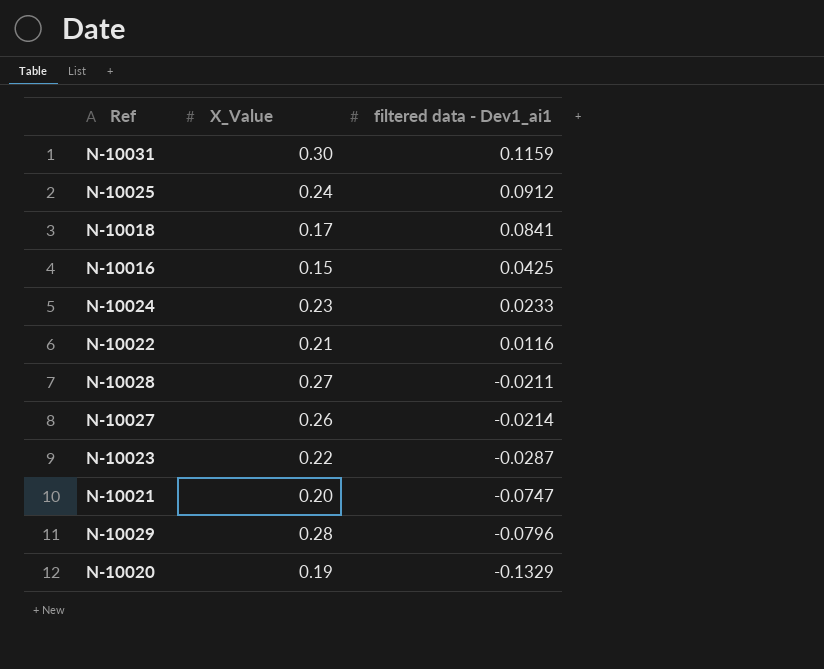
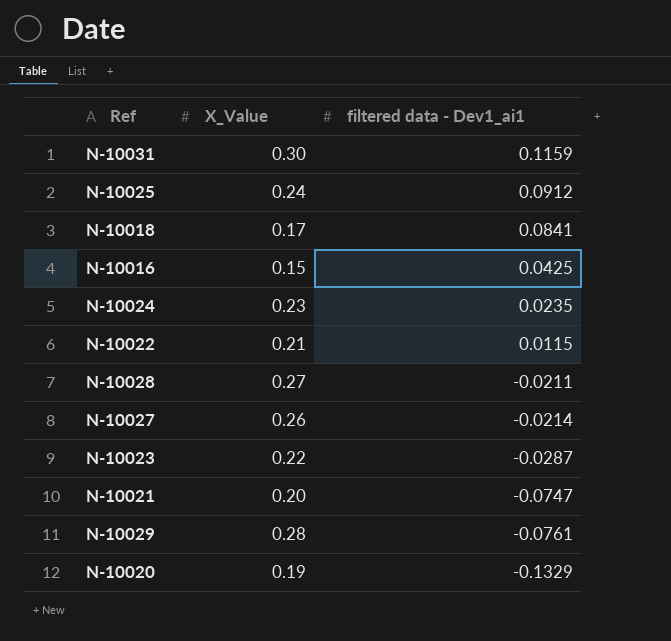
N-10024 | filtered data - Dev1_ai1: 0.0233 -> 0.0235
N-10022 | filtered data - Dev1_ai1: 0.0116 -> 0.0115
N-10029 | filtered data - Dev1_ai1: -0.0796 -> -0.0761

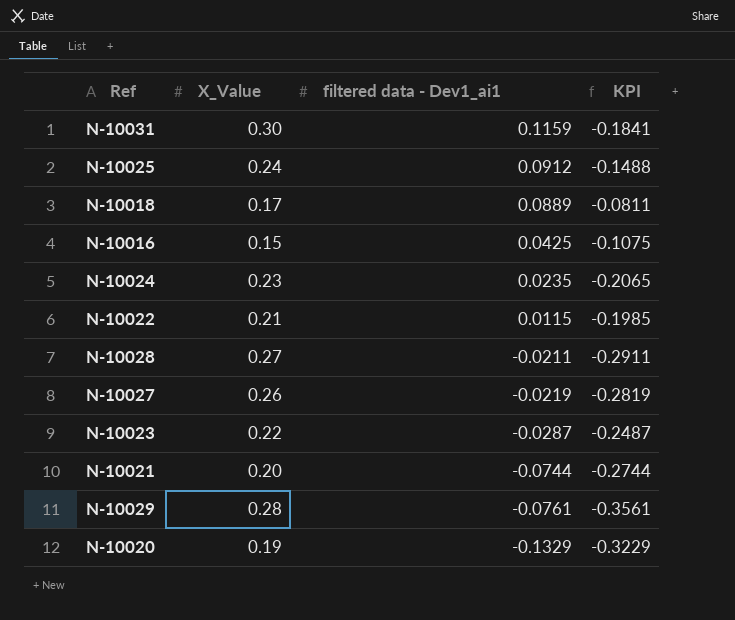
column KPI | formula: none -> [filtered data - Dev1_ai1] - [X_Value]
N-10018 | filtered data - Dev1_ai1: 0.0841 -> 0.0889
N-10027 | filtered data - Dev1_ai1: -0.0214 -> -0.0219
N-10021 | filtered data - Dev1_ai1: -0.0747 -> -0.0744

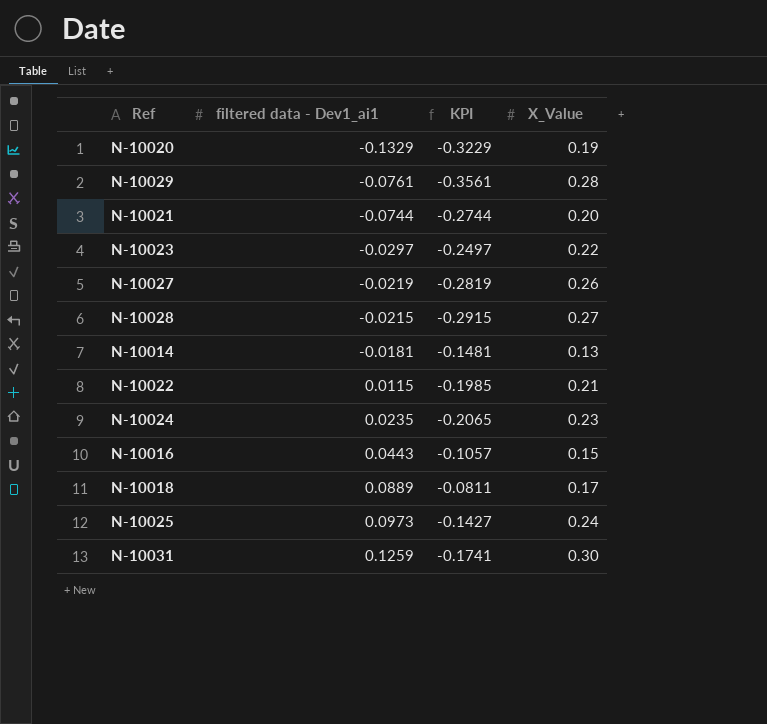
row order: filtered data - Dev1_ai1 descending -> filtered data - Dev1_ai1 ascending
column X_Value | position: 2 -> 4
N-10023 | filtered data - Dev1_ai1: -0.0287 -> -0.0297
N-10023 | KPI: -0.2487 -> -0.2497
N-10028 | filtered data - Dev1_ai1: -0.0211 -> -0.0215
N-10028 | KPI: -0.2911 -> -0.2915
row N-10014: none -> -0.0181 | -0.1481 | 0.13
N-10016 | filtered data - Dev1_ai1: 0.0425 -> 0.0443
N-10016 | KPI: -0.1075 -> -0.1057
N-10025 | filtered data - Dev1_ai1: 0.0912 -> 0.0973
N-10025 | KPI: -0.1488 -> -0.1427
N-10031 | filtered data - Dev1_ai1: 0.1159 -> 0.1259
N-10031 | KPI: -0.1841 -> -0.1741

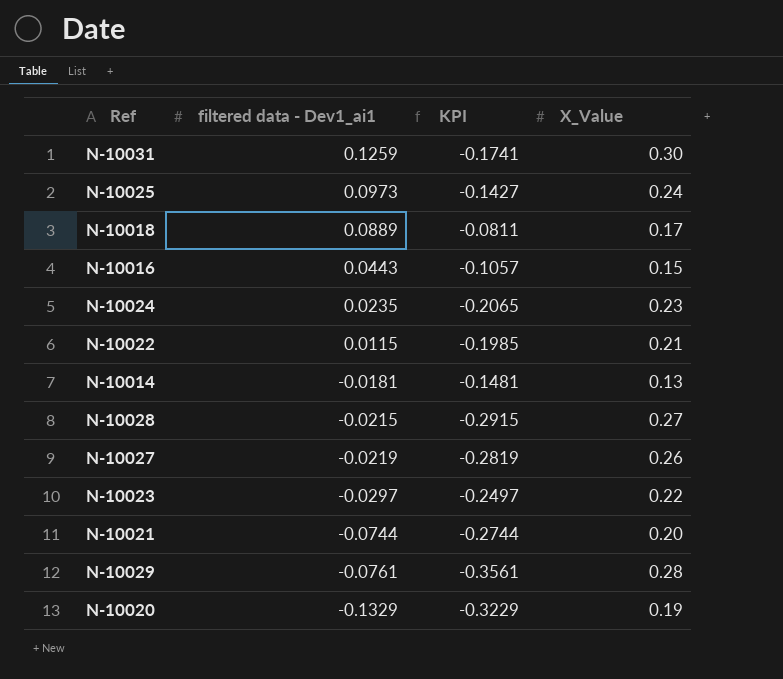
row order: filtered data - Dev1_ai1 ascending -> filtered data - Dev1_ai1 descending

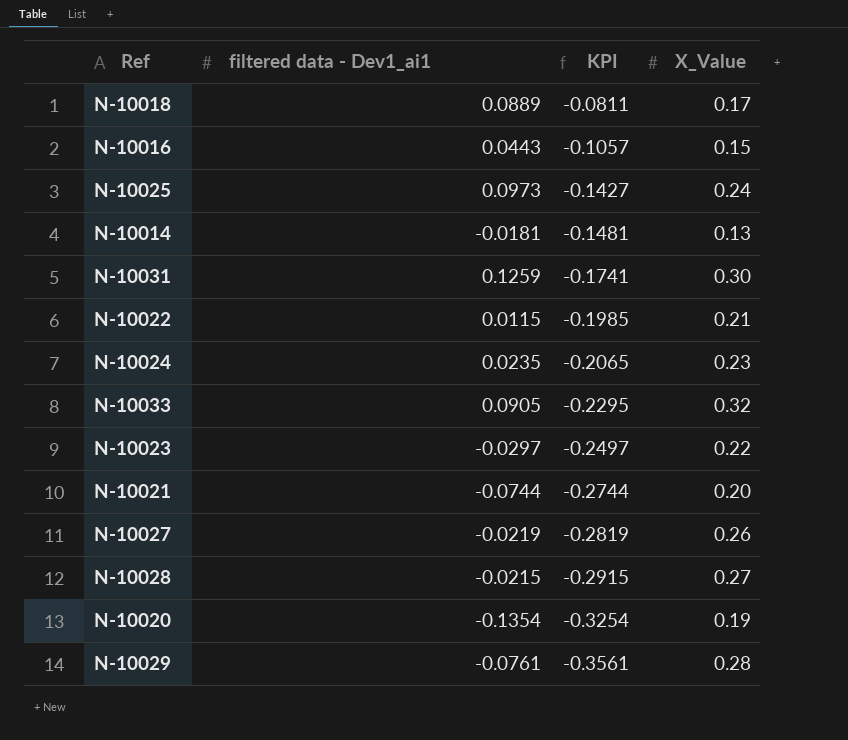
row order: filtered data - Dev1_ai1 descending -> KPI descending
row N-10033: none -> 0.0905 | -0.2295 | 0.32
N-10020 | filtered data - Dev1_ai1: -0.1329 -> -0.1354
N-10020 | KPI: -0.3229 -> -0.3254

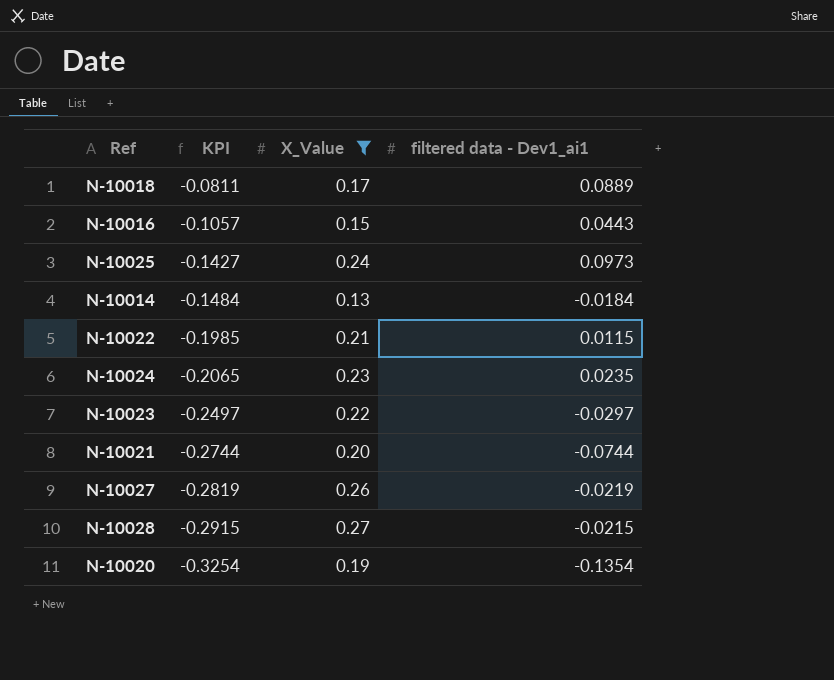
filter: none -> X_Value <= 0.27
column filtered data - Dev1_ai1 | position: 2 -> 4
N-10014 | KPI: -0.1481 -> -0.1484
N-10014 | filtered data - Dev1_ai1: -0.0181 -> -0.0184

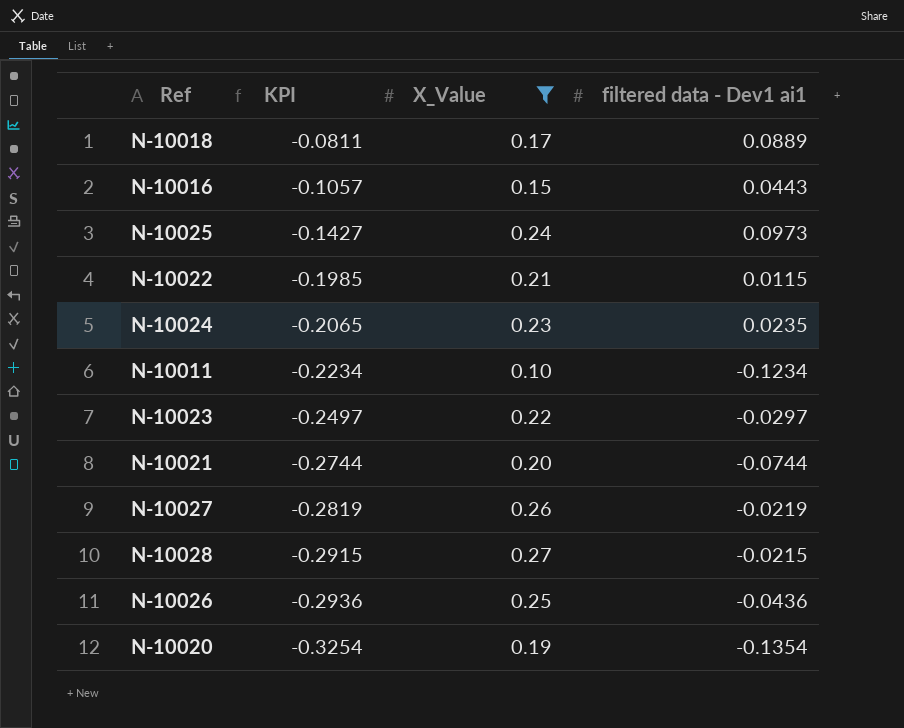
column name: filtered data - Dev1_ai1 -> filtered data - Dev1 ai1
row N-10014: -0.1484 | 0.13 | -0.0184 -> none
row N-10011: none -> -0.2234 | 0.10 | -0.1234
row N-10026: none -> -0.2936 | 0.25 | -0.0436

